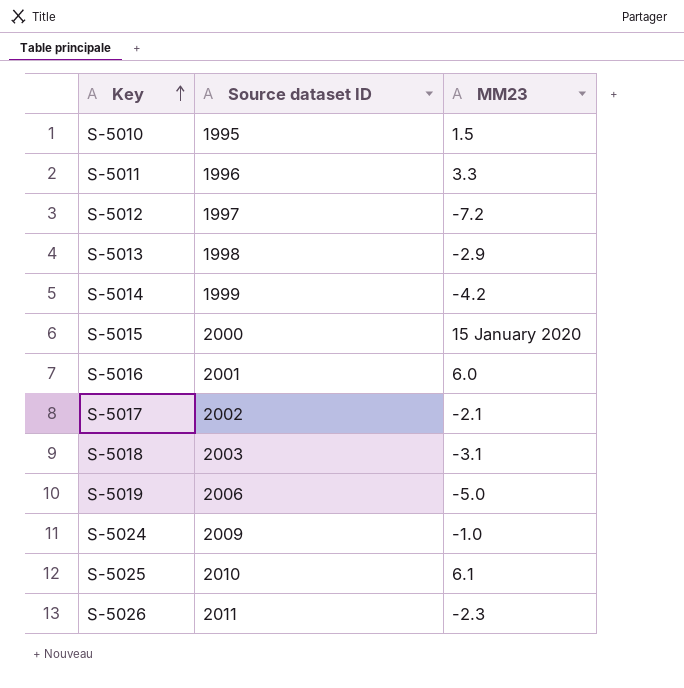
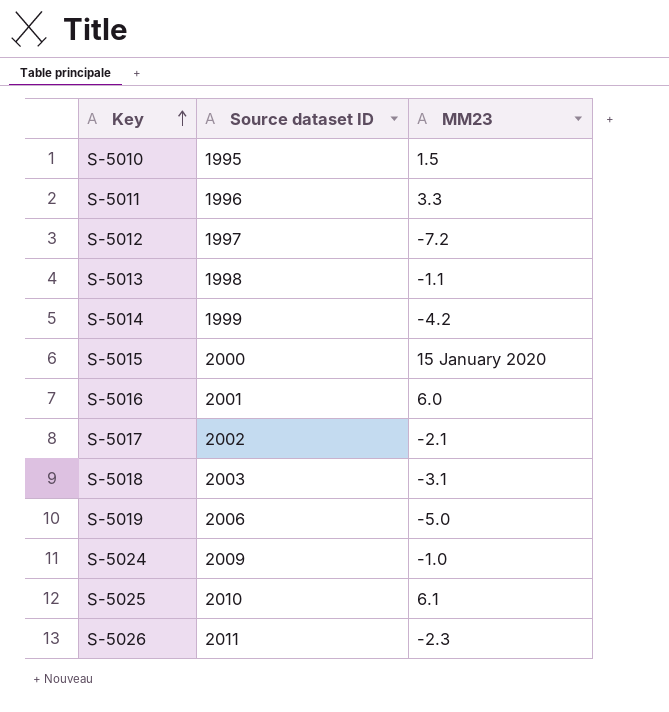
S-5013 | MM23: -2.9 -> -1.1

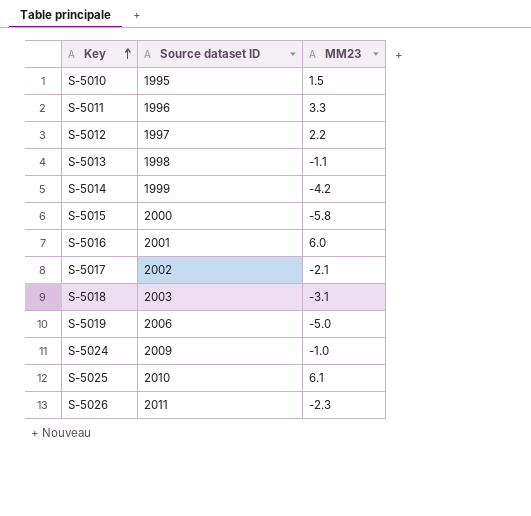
S-5012 | MM23: -7.2 -> 2.2
S-5015 | MM23: 15 January 2020 -> -5.8

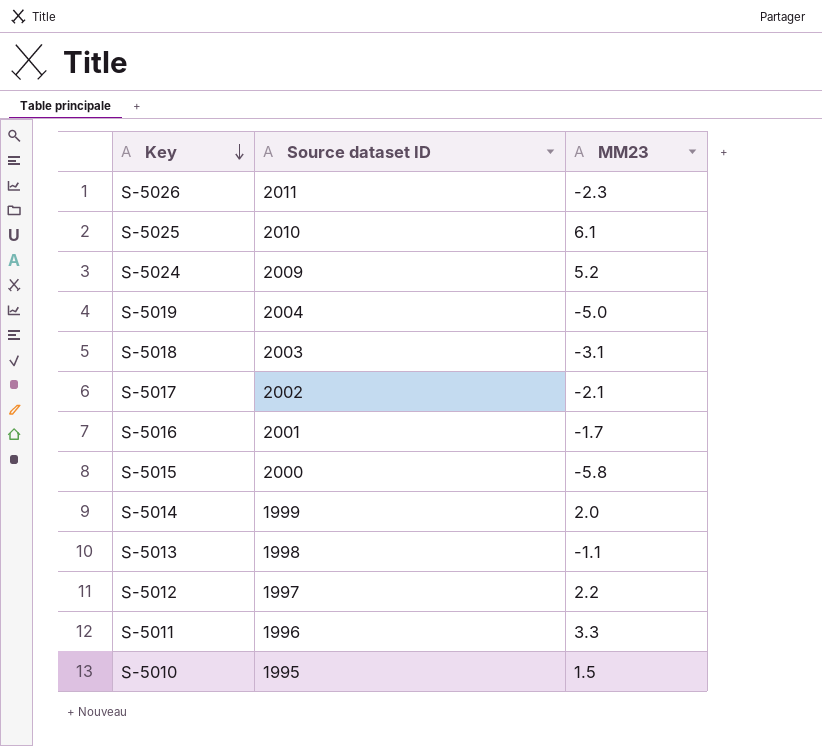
row order: Key ascending -> Key descending
S-5024 | MM23: -1.0 -> 5.2
S-5019 | Source dataset ID: 2006 -> 2004
S-5016 | MM23: 6.0 -> -1.7
S-5014 | MM23: -4.2 -> 2.0

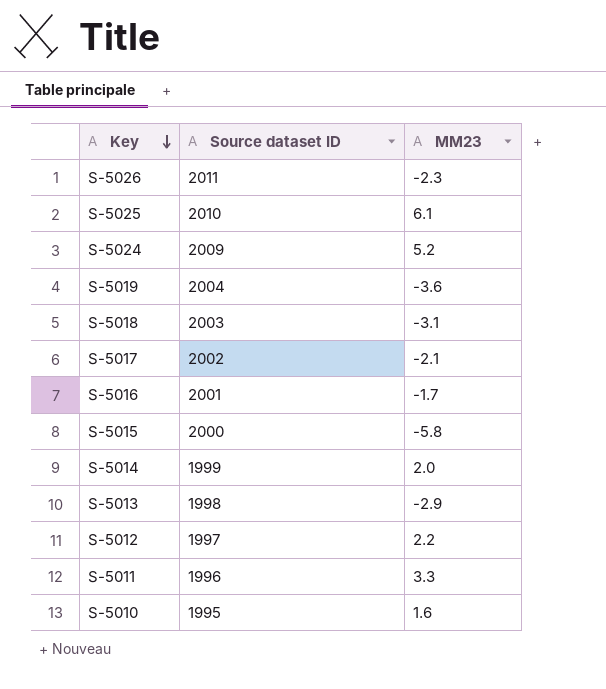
S-5019 | MM23: -5.0 -> -3.6
S-5013 | MM23: -1.1 -> -2.9
S-5010 | MM23: 1.5 -> 1.6

